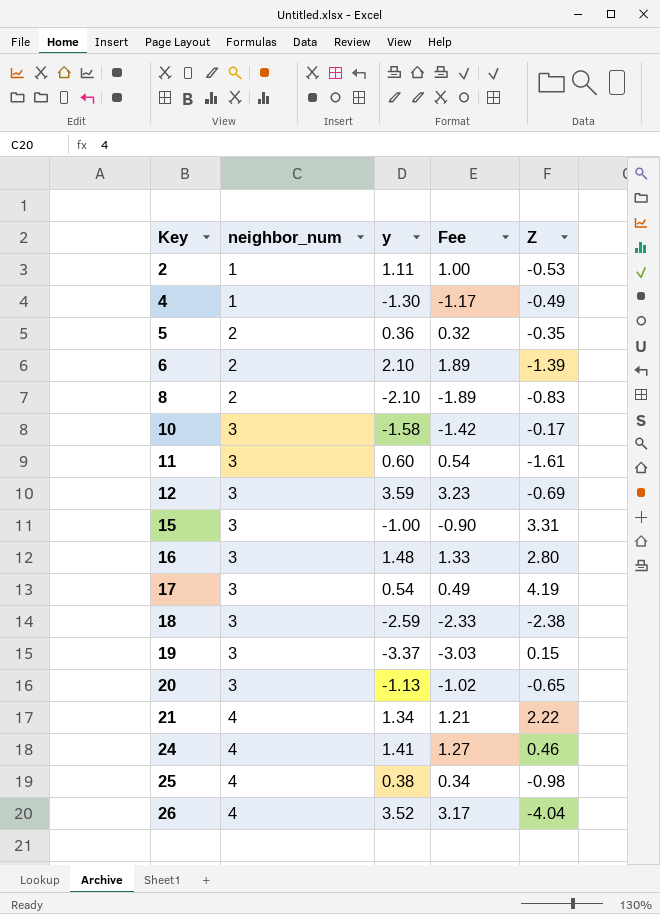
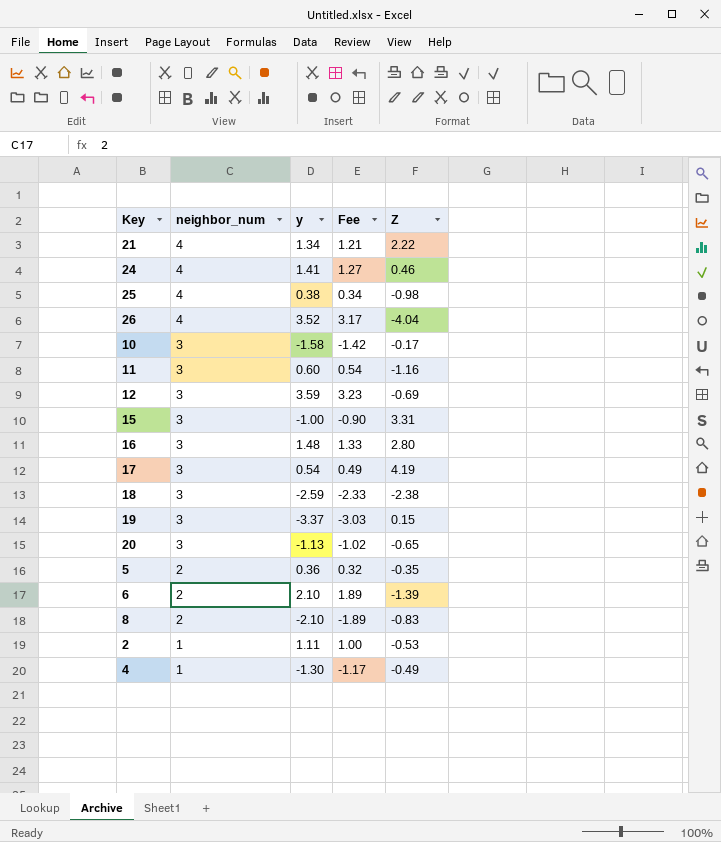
row order: Key ascending -> neighbor_num descending
11 | Z: -1.61 -> -1.16

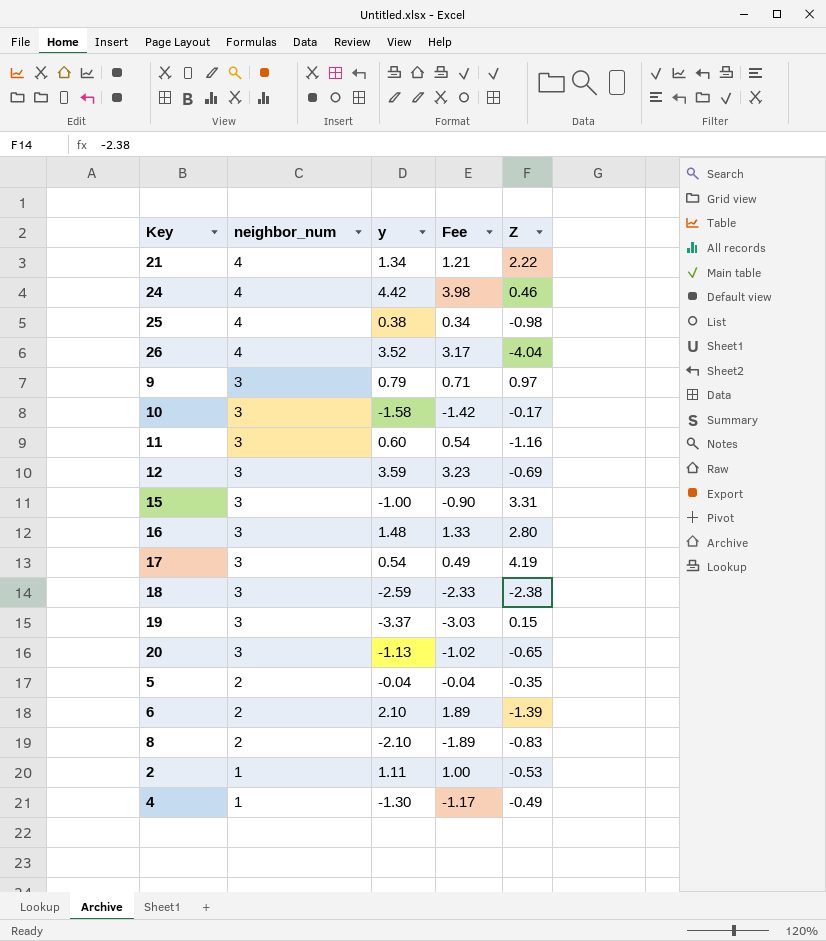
24 | y: 1.41 -> 4.42
24 | Fee: 1.27 -> 3.98
row 9: none -> 3 | 0.79 | 0.71 | 0.97
5 | y: 0.36 -> -0.04
5 | Fee: 0.32 -> -0.04

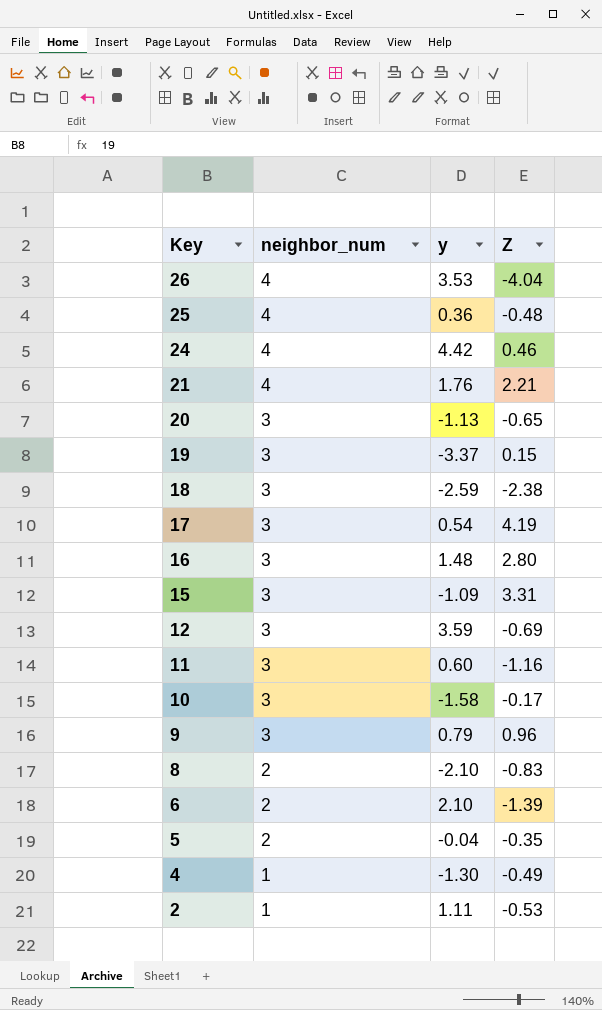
row order: neighbor_num descending -> Key descending
column Fee | formula: [y] * 0.9 -> none
26 | y: 3.52 -> 3.53
25 | y: 0.38 -> 0.36
25 | Z: -0.98 -> -0.48
21 | y: 1.34 -> 1.76
21 | Z: 2.22 -> 2.21
15 | y: -1.00 -> -1.09
9 | Z: 0.97 -> 0.96

